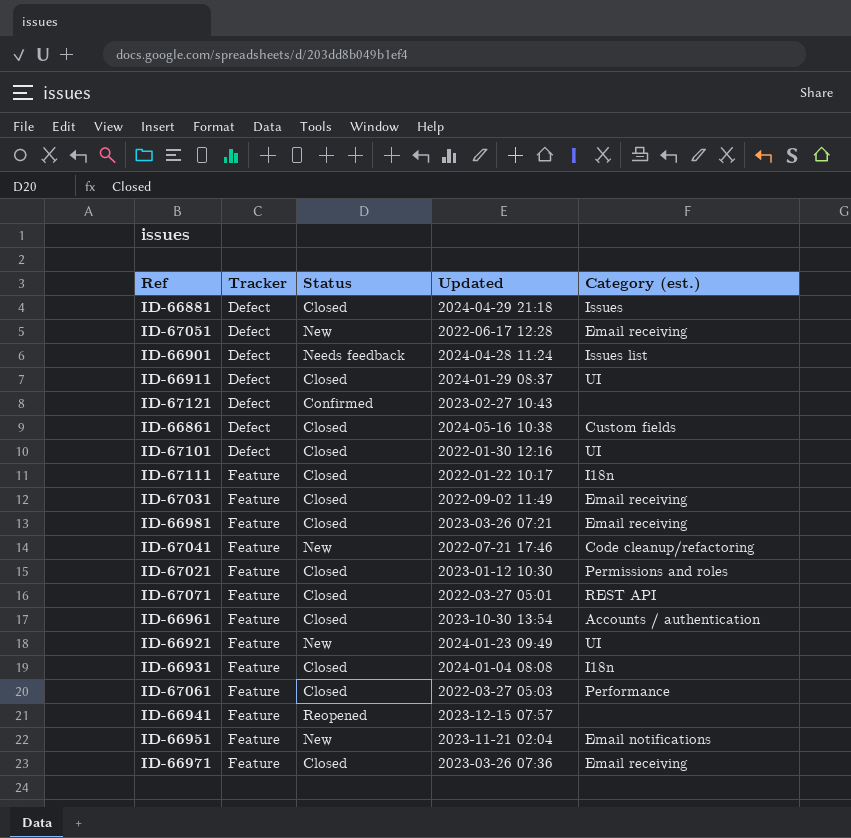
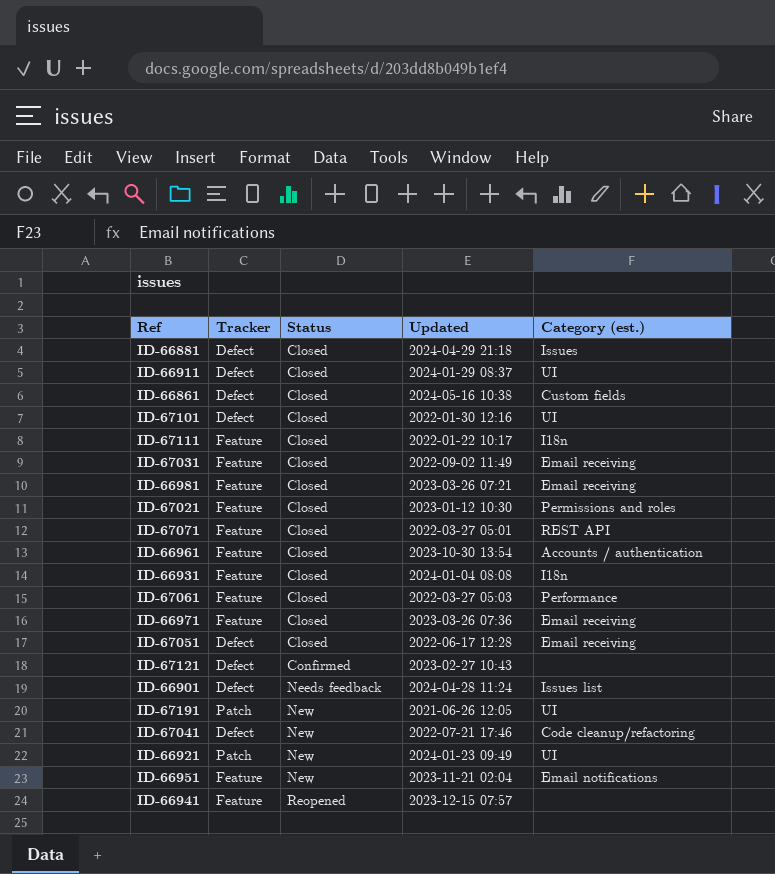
row order: Tracker ascending -> Status ascending
ID-67051 | Status: New -> Closed
row ID-67191: none -> Patch | New | 2021-06-26 12:05 | UI
ID-67041 | Tracker: Feature -> Defect
ID-66921 | Tracker: Feature -> Patch

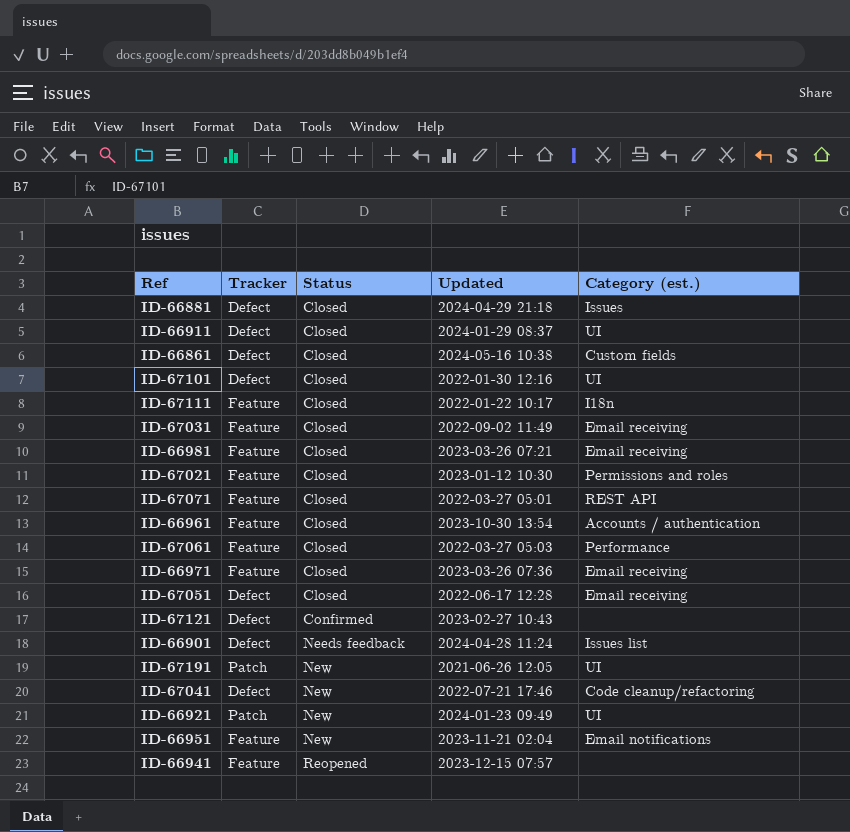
row ID-66931: Feature | Closed | 2024-01-04 08:08 | I18n -> none

